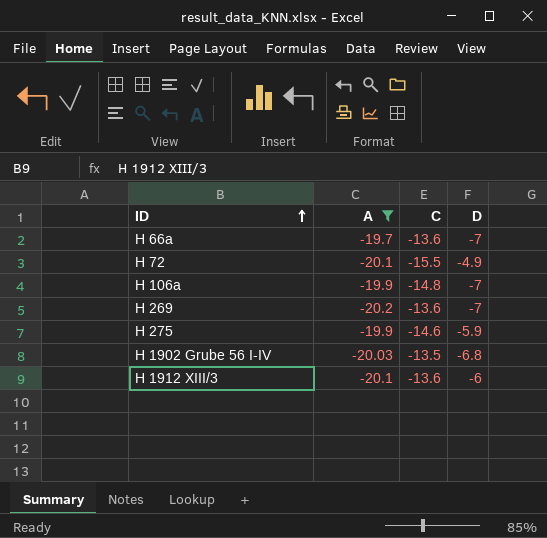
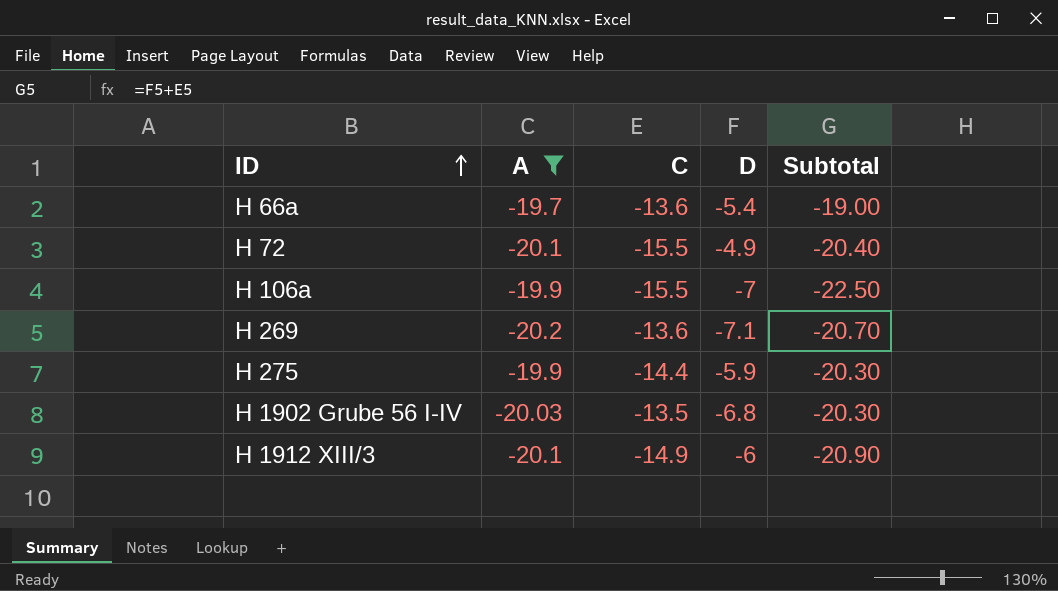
column Subtotal | formula: none -> [C] + [D]
H 66a | D: -7 -> -5.4
H 106a | C: -14.8 -> -15.5
H 269 | D: -7 -> -7.1
H 275 | C: -14.6 -> -14.4
H 1912 XIII/3 | C: -13.6 -> -14.9

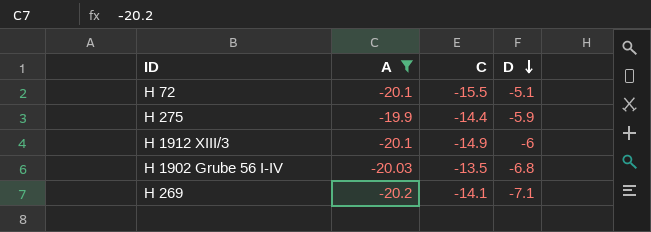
row order: ID ascending -> D descending
column Subtotal | formula: [C] + [D] -> none
row H 66a: -19.7 | -13.6 | -5.4 | -19.00 -> none
row H 106a: -19.9 | -15.5 | -7 | -22.50 -> none
H 72 | D: -4.9 -> -5.1
H 269 | C: -13.6 -> -14.1

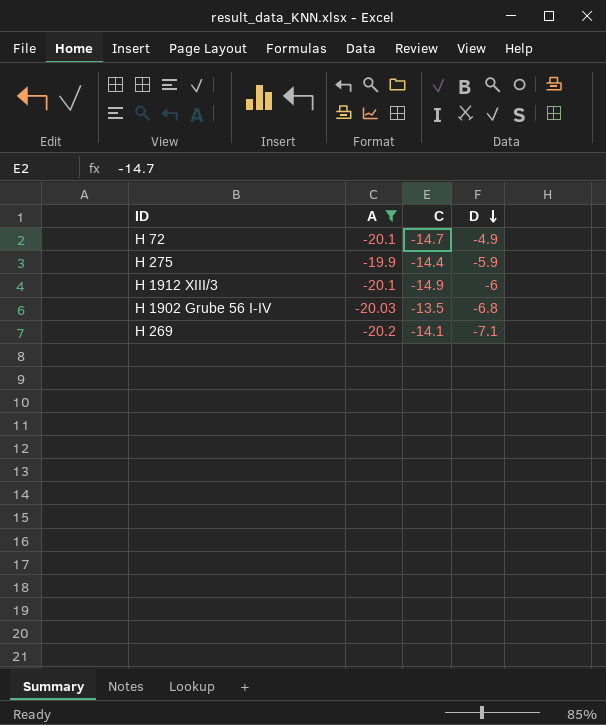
H 72 | C: -15.5 -> -14.7
H 72 | D: -5.1 -> -4.9

